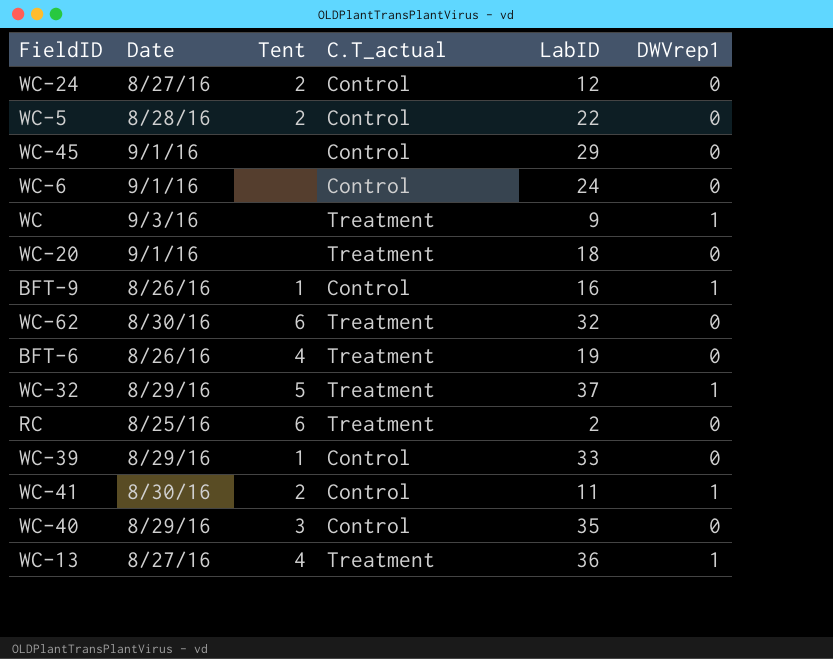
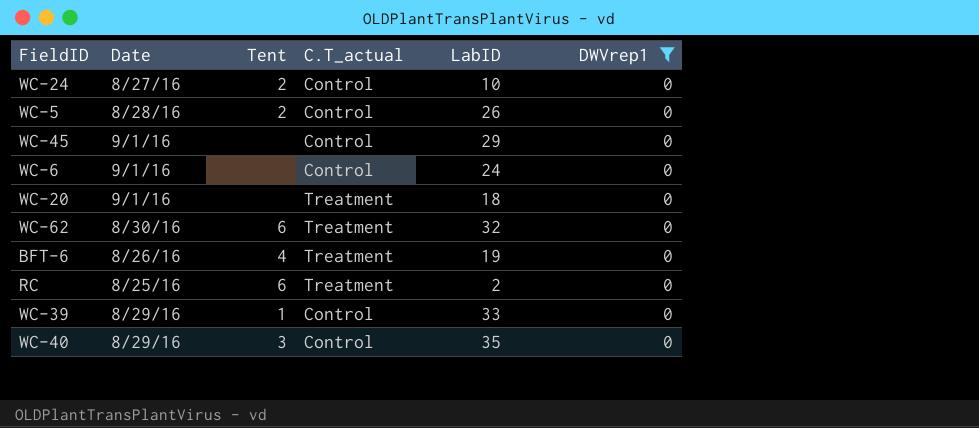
filter: none -> DWVrep1 = 0
WC-24 | LabID: 12 -> 10
WC-5 | LabID: 22 -> 26

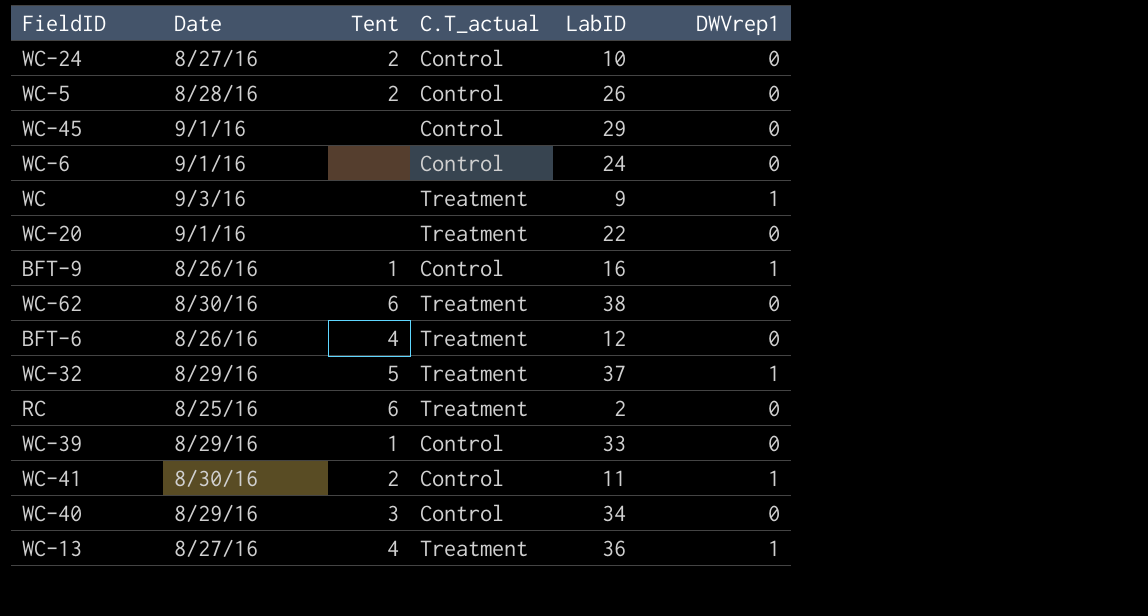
filter: DWVrep1 = 0 -> none
WC-20 | LabID: 18 -> 22
WC-62 | LabID: 32 -> 38
BFT-6 | LabID: 19 -> 12
WC-40 | LabID: 35 -> 34

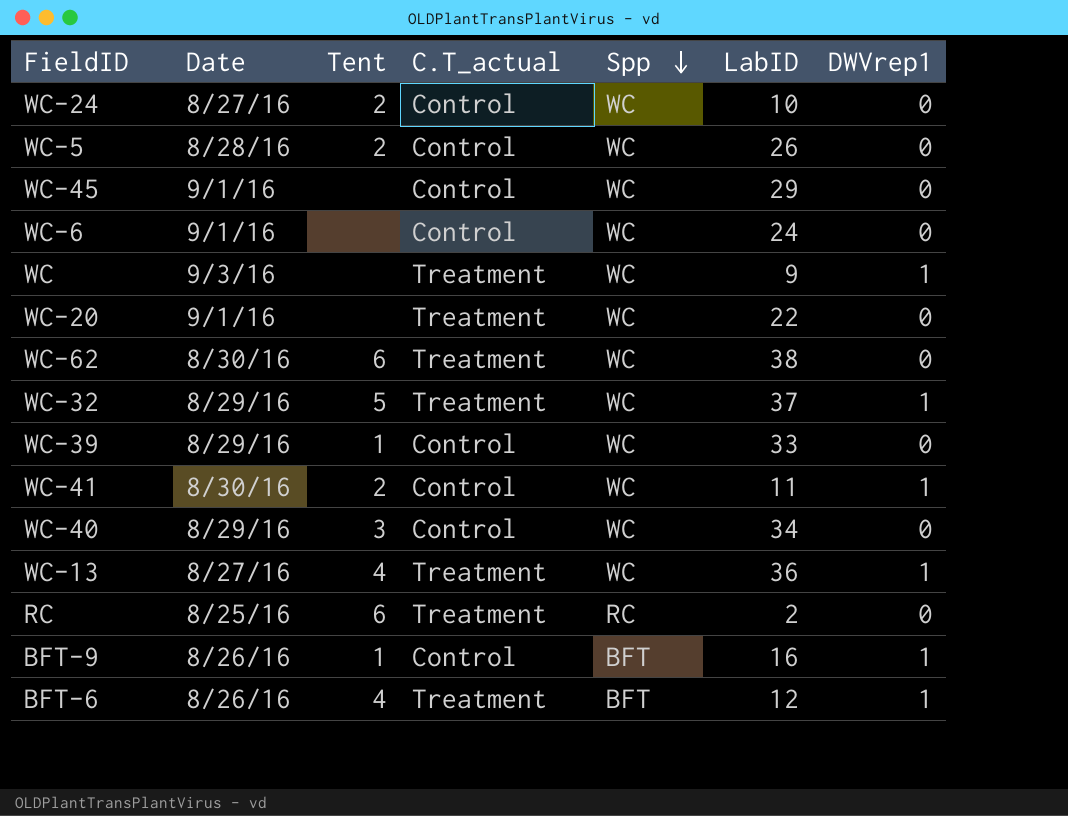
row order: none -> Spp descending
column Spp | position: none -> 5
BFT-6 | DWVrep1: 0 -> 1

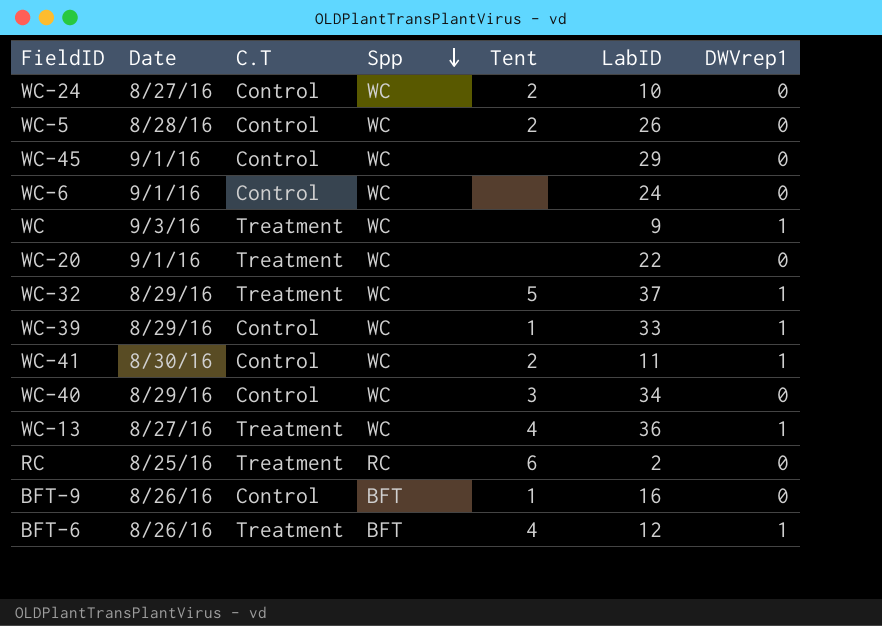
column name: C.T_actual -> C.T
column Tent | position: 3 -> 5
row WC-62: 8/30/16 | 6 | Treatment | WC | 38 | 0 -> none
WC-39 | DWVrep1: 0 -> 1
BFT-9 | DWVrep1: 1 -> 0

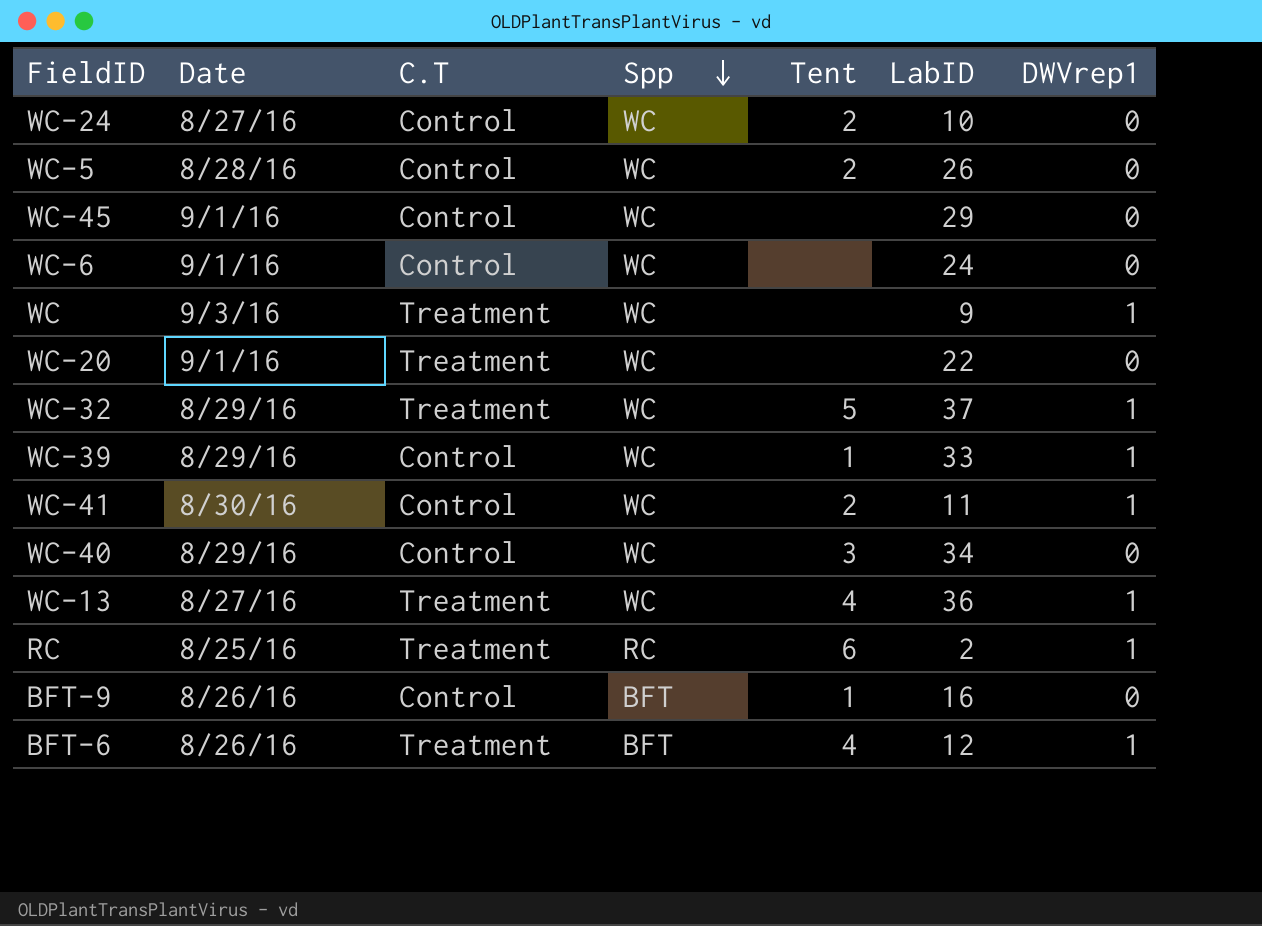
RC | DWVrep1: 0 -> 1

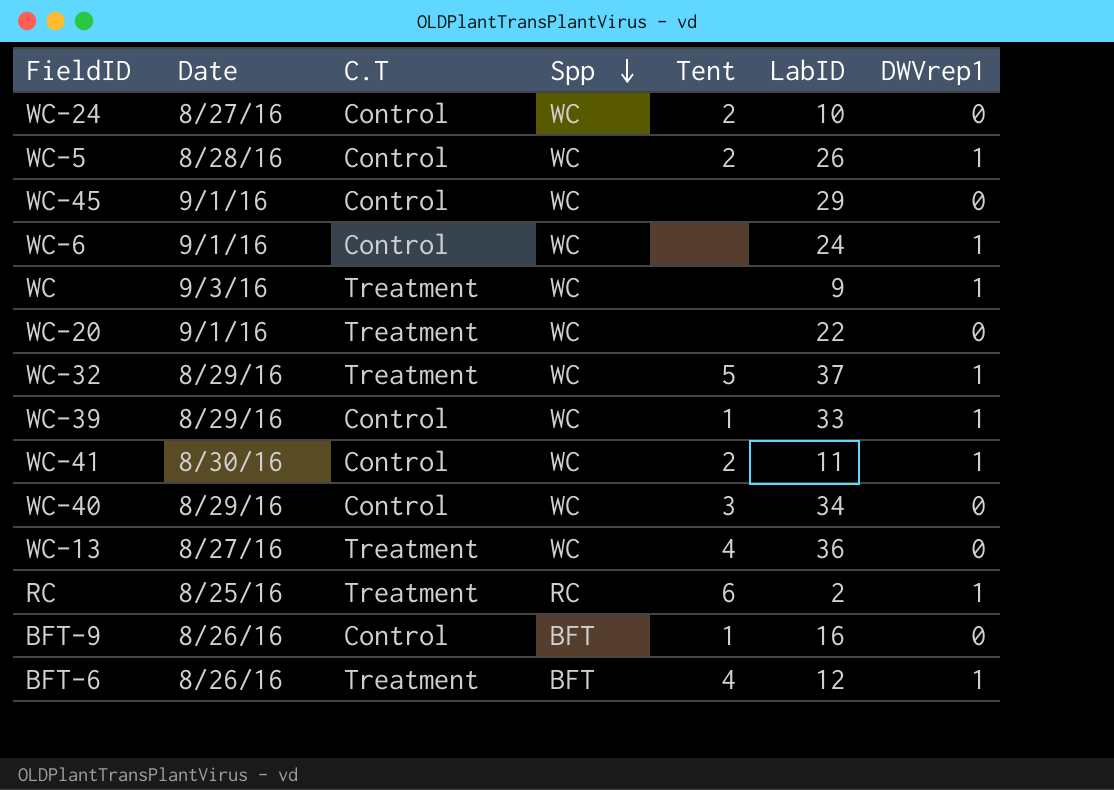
WC-5 | DWVrep1: 0 -> 1
WC-6 | DWVrep1: 0 -> 1
WC-13 | DWVrep1: 1 -> 0

